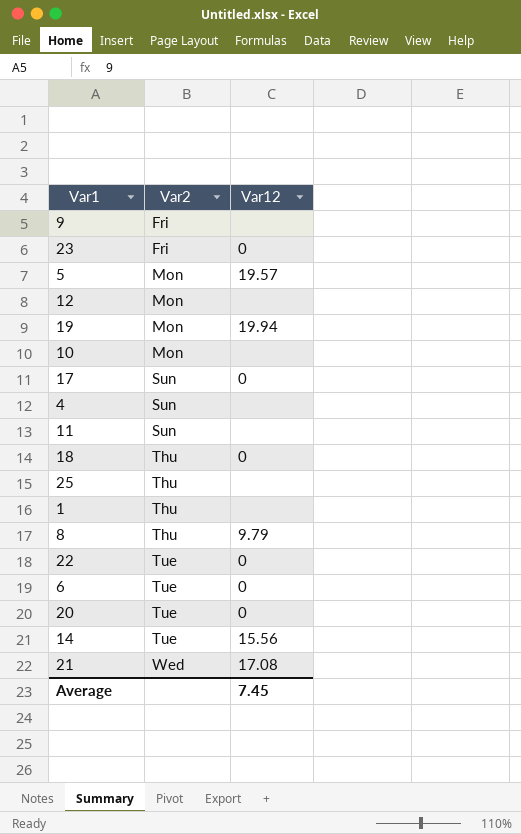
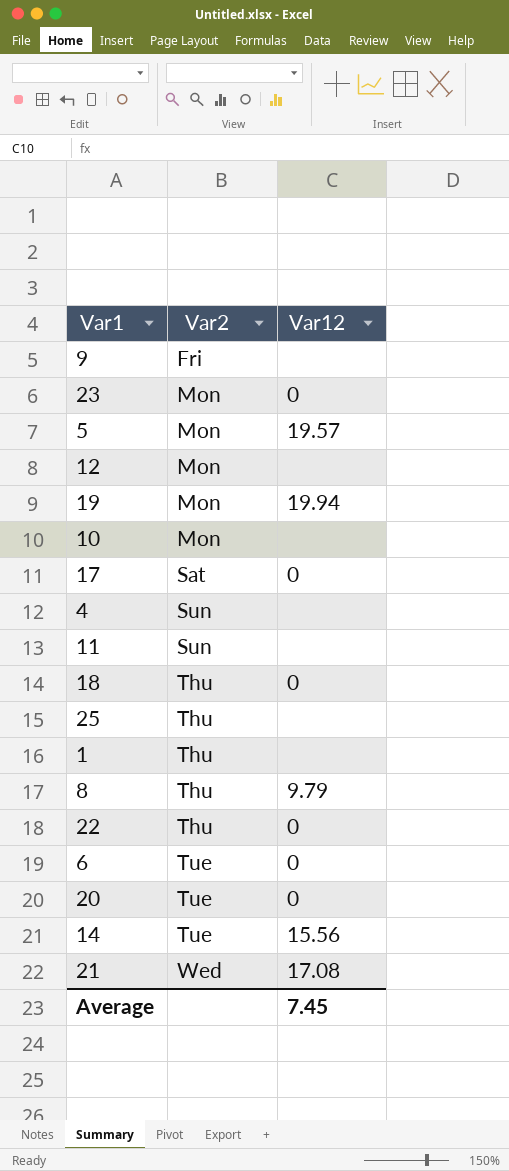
23 | Var2: Fri -> Mon
17 | Var2: Sun -> Sat
22 | Var2: Tue -> Thu

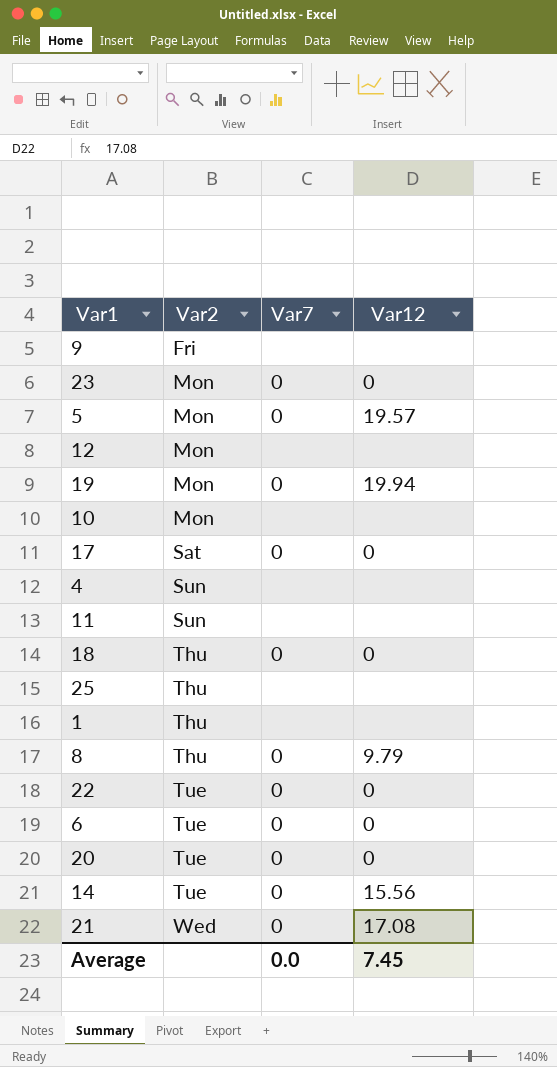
column Var7 | position: none -> 3
22 | Var2: Thu -> Tue

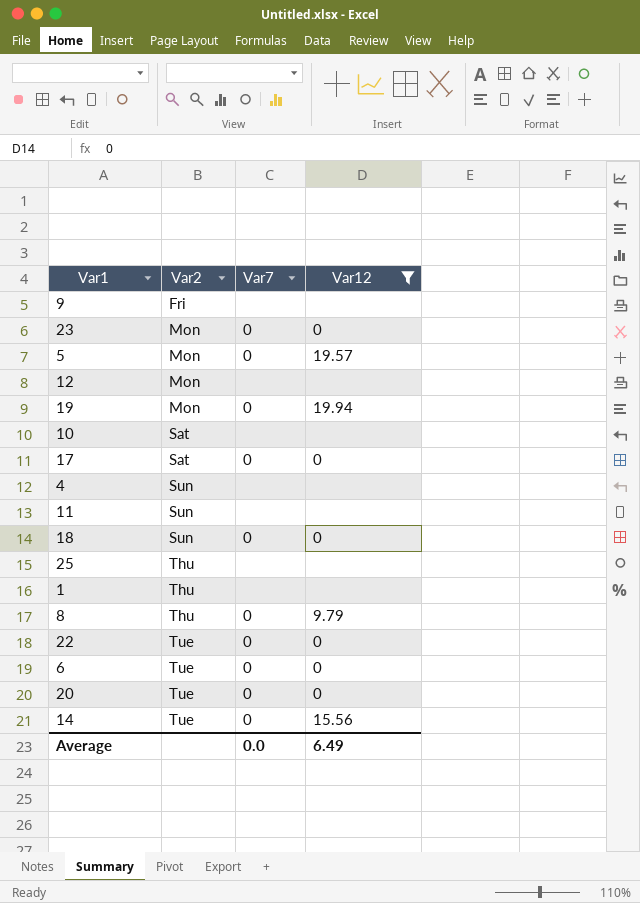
filter: none -> Var12 != 17.08
10 | Var2: Mon -> Sat
18 | Var2: Thu -> Sun
Average | Var12: 7.45 -> 6.49

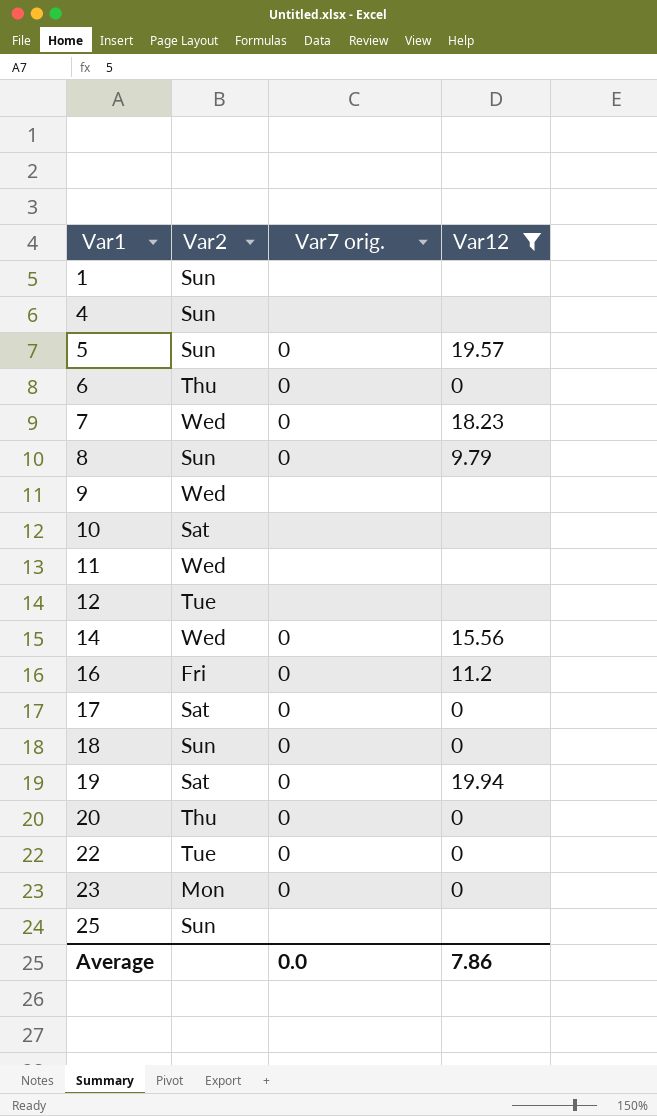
row order: Var2 ascending -> Var1 ascending
column name: Var7 -> Var7 orig.
1 | Var2: Thu -> Sun
5 | Var2: Mon -> Sun
6 | Var2: Tue -> Thu
row 7: none -> Wed | 0 | 18.23
8 | Var2: Thu -> Sun
9 | Var2: Fri -> Wed
11 | Var2: Sun -> Wed
12 | Var2: Mon -> Tue
14 | Var2: Tue -> Wed
row 16: none -> Fri | 0 | 11.2
19 | Var2: Mon -> Sat
20 | Var2: Tue -> Thu
25 | Var2: Thu -> Sun
Average | Var12: 6.49 -> 7.86

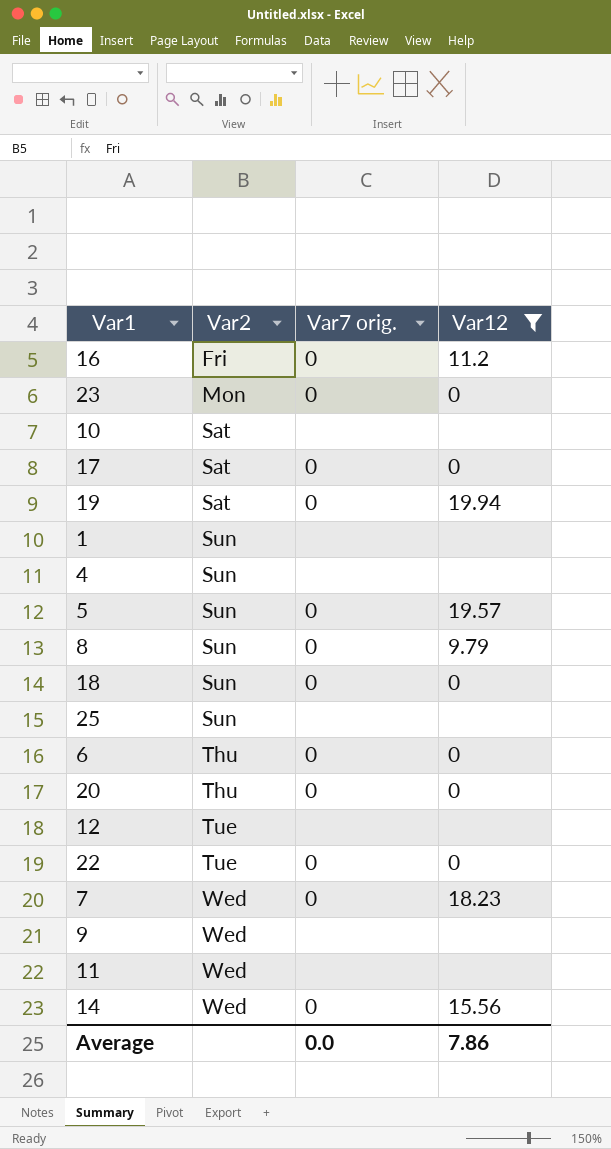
row order: Var1 ascending -> Var2 ascending

